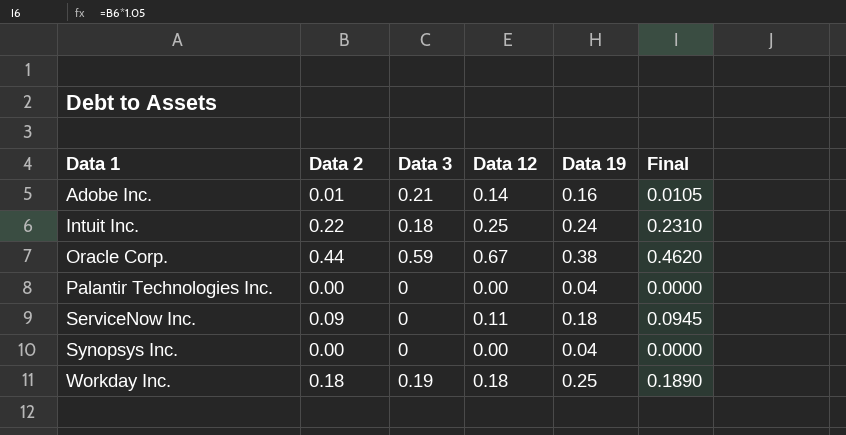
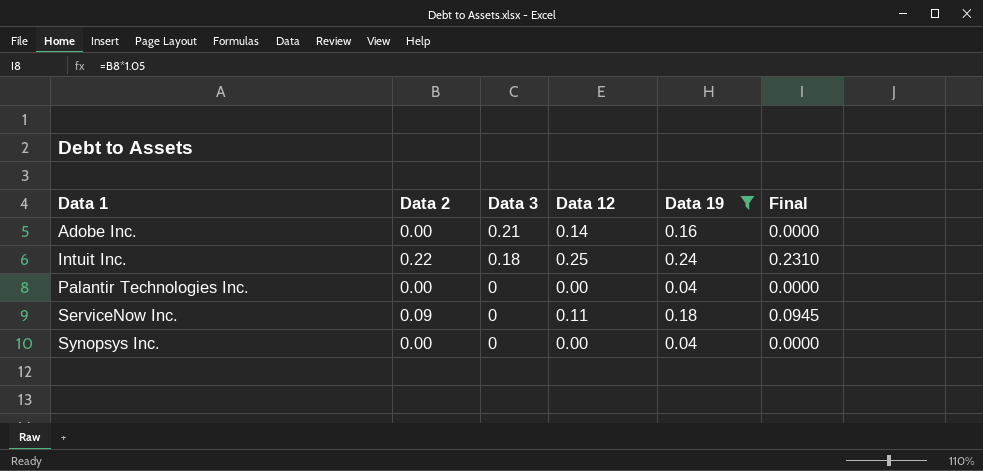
filter: none -> Data 19 <= 0.24
Adobe Inc. | Data 2: 0.01 -> 0.00
Adobe Inc. | Final: 0.0105 -> 0.0000

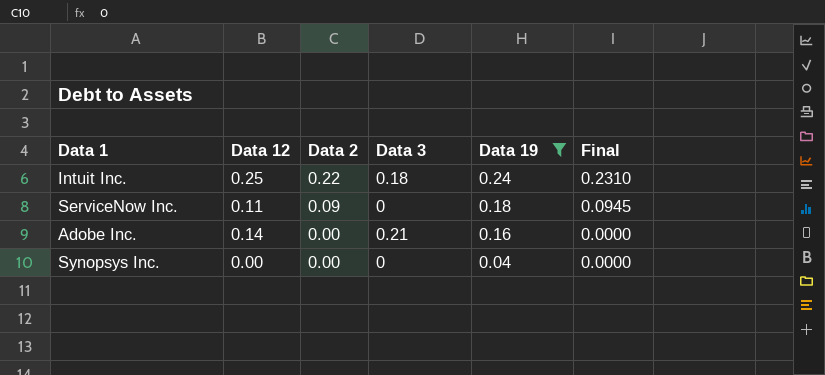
row order: Data 1 ascending -> Data 2 descending
column Data 12 | position: 4 -> 2
row Palantir Technologies Inc.: 0.00 | 0 | 0.00 | 0.04 | 0.0000 -> none

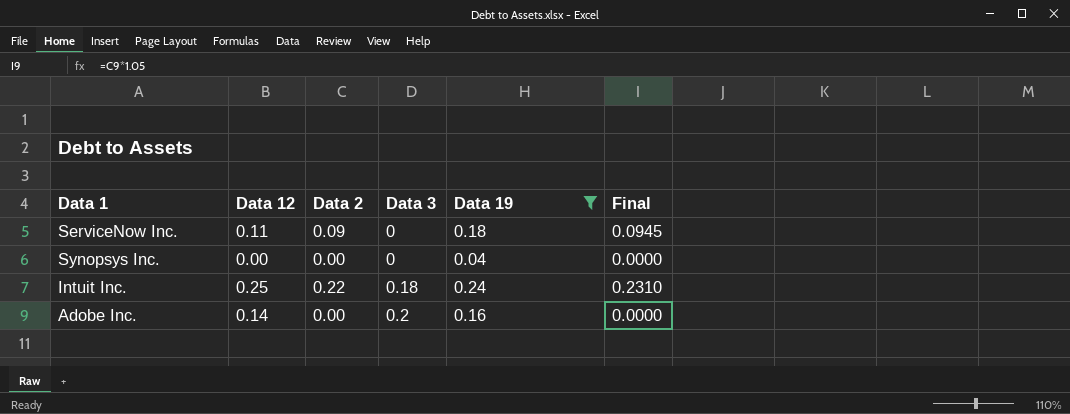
row order: Data 2 descending -> Data 3 ascending
Adobe Inc. | Data 3: 0.21 -> 0.2

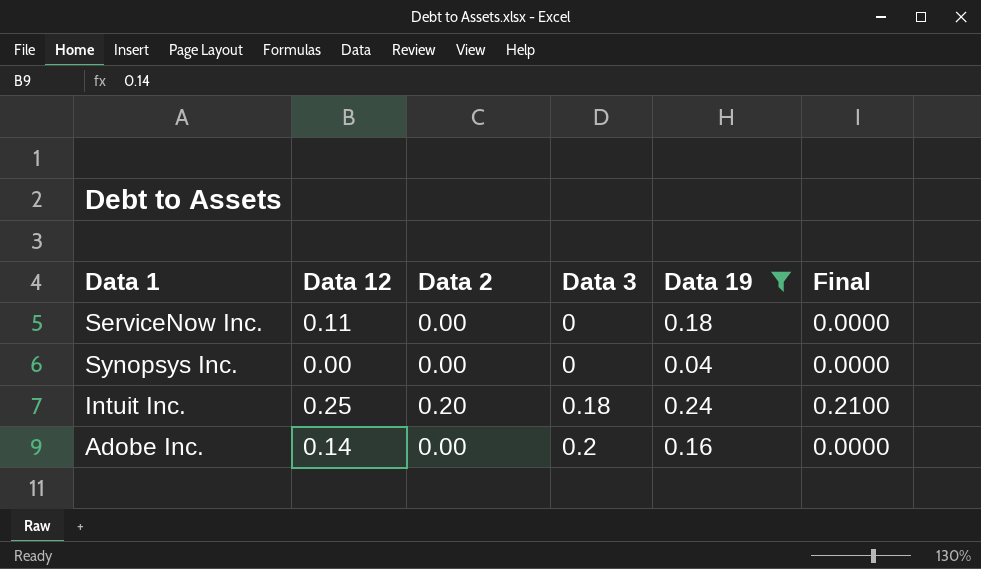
ServiceNow Inc. | Data 2: 0.09 -> 0.00
ServiceNow Inc. | Final: 0.0945 -> 0.0000
Intuit Inc. | Data 2: 0.22 -> 0.20
Intuit Inc. | Final: 0.2310 -> 0.2100

